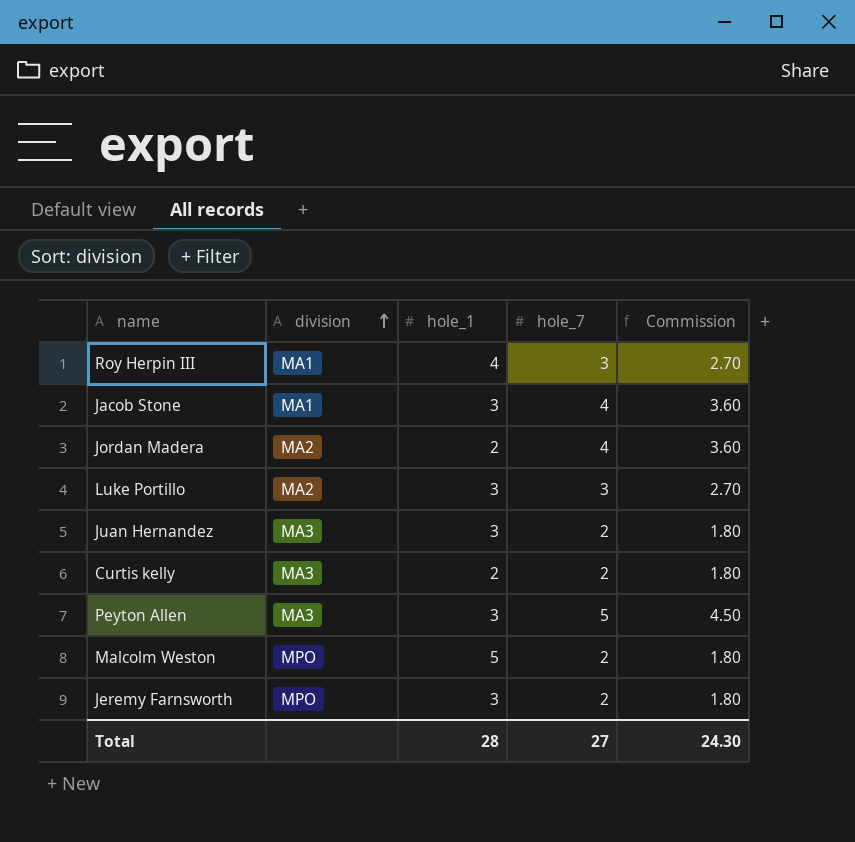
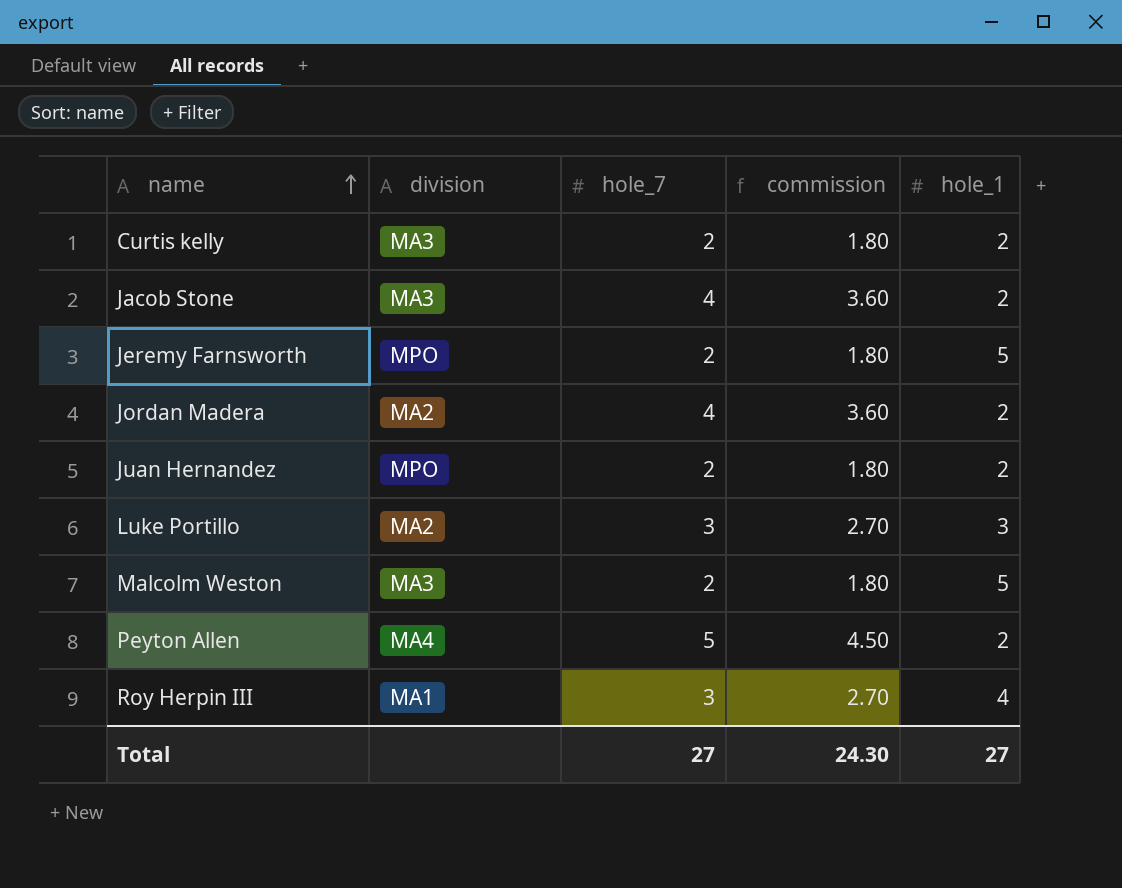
row order: division ascending -> name ascending
column name: Commission -> commission
column hole_1 | position: 3 -> 5
Jacob Stone | division: MA1 -> MA3
Jacob Stone | hole_1: 3 -> 2
Jeremy Farnsworth | hole_1: 3 -> 5
Juan Hernandez | division: MA3 -> MPO
Juan Hernandez | hole_1: 3 -> 2
Malcolm Weston | division: MPO -> MA3
Peyton Allen | division: MA3 -> MA4
Peyton Allen | hole_1: 3 -> 2
Total | hole_1: 28 -> 27

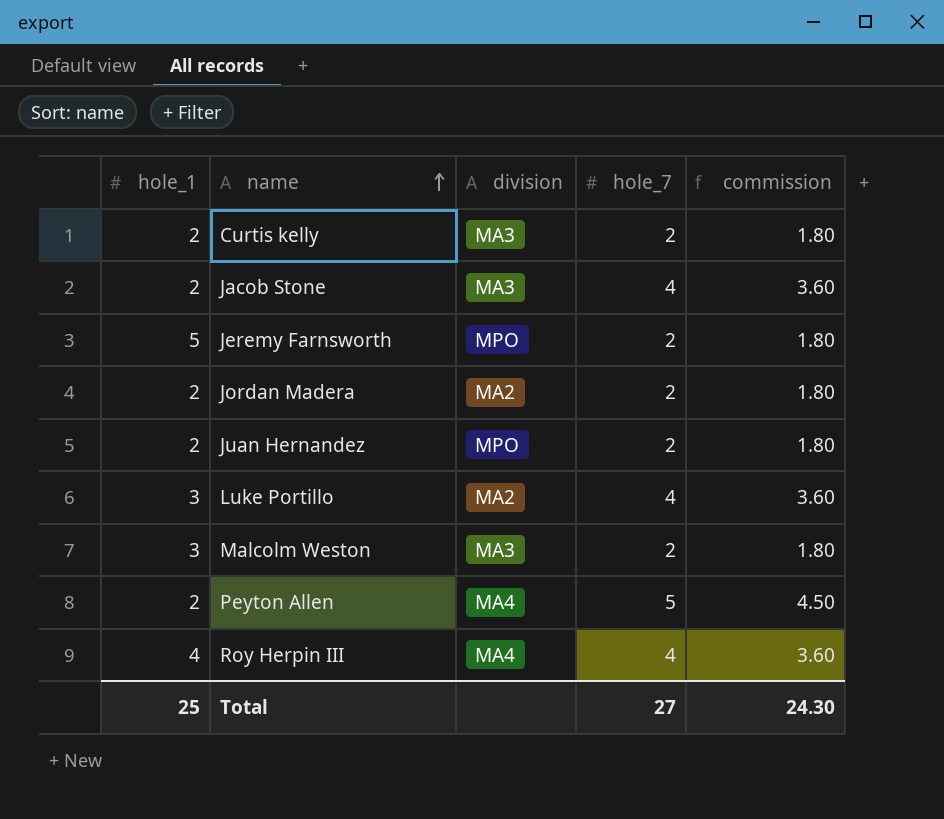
column hole_1 | position: 5 -> 1
Jordan Madera | hole_7: 4 -> 2
Jordan Madera | commission: 3.60 -> 1.80
Luke Portillo | hole_7: 3 -> 4
Luke Portillo | commission: 2.70 -> 3.60
Malcolm Weston | hole_1: 5 -> 3
Roy Herpin III | division: MA1 -> MA4
Roy Herpin III | hole_7: 3 -> 4
Roy Herpin III | commission: 2.70 -> 3.60
Total | hole_1: 27 -> 25

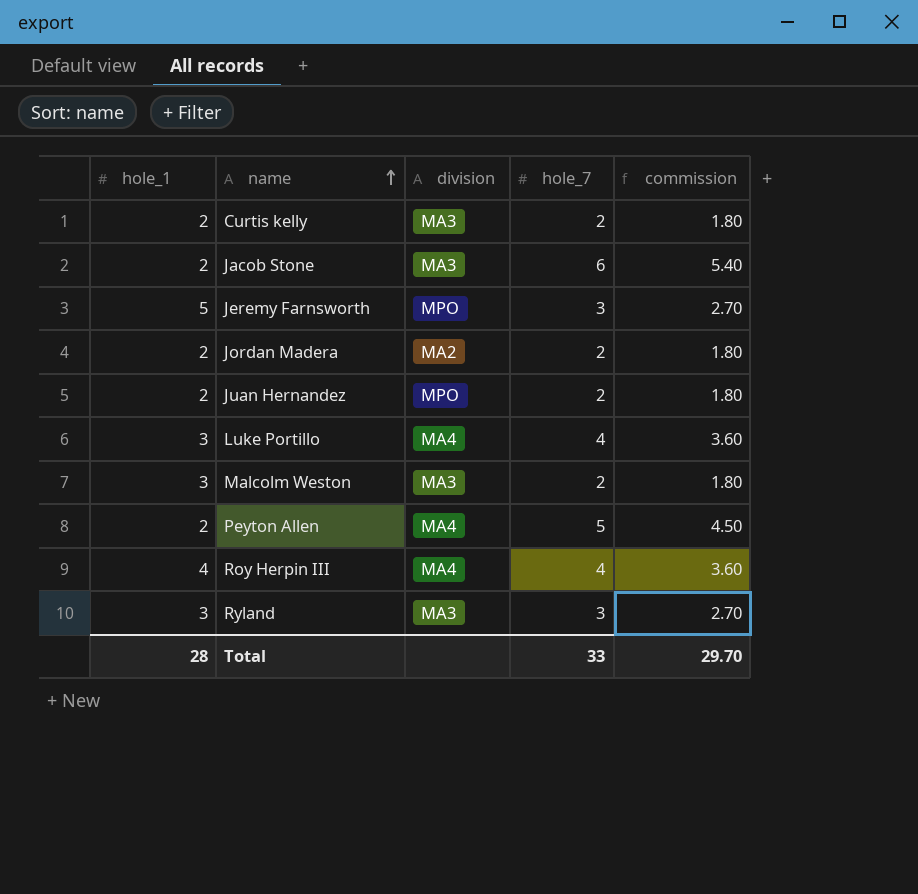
Jacob Stone | hole_7: 4 -> 6
Jacob Stone | commission: 3.60 -> 5.40
Jeremy Farnsworth | hole_7: 2 -> 3
Jeremy Farnsworth | commission: 1.80 -> 2.70
Luke Portillo | division: MA2 -> MA4
row Ryland: none -> 3 | MA3 | 3 | 2.70
Total | hole_1: 25 -> 28
Total | hole_7: 27 -> 33
Total | commission: 24.30 -> 29.70

